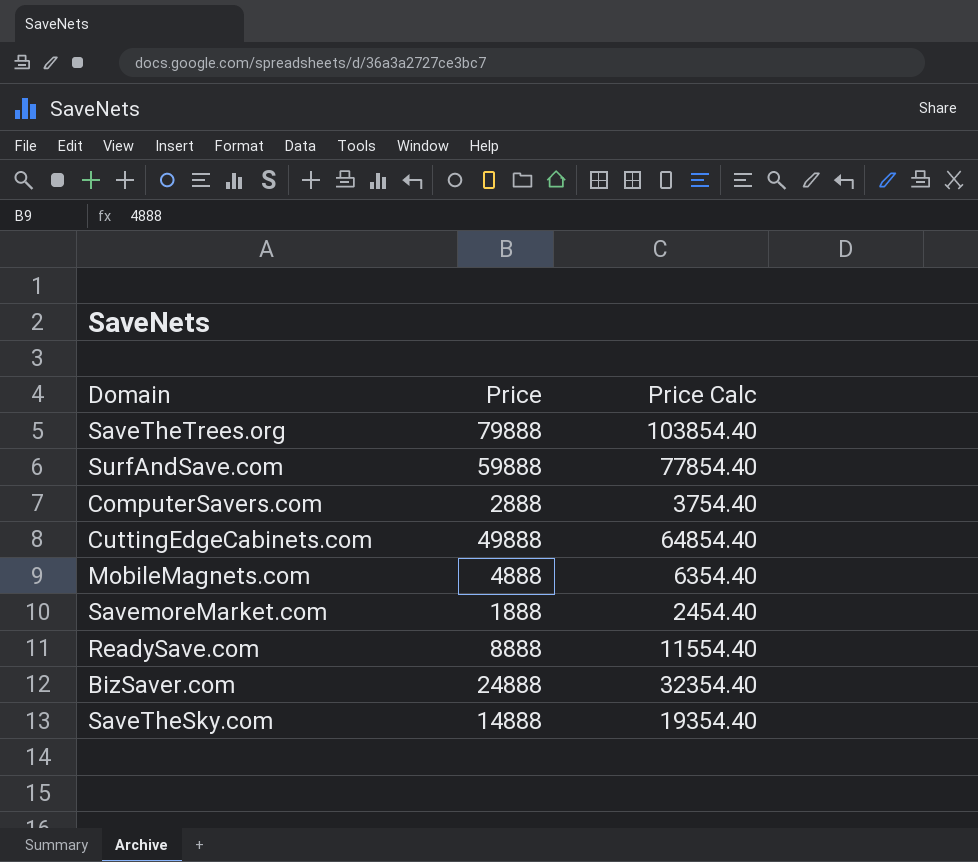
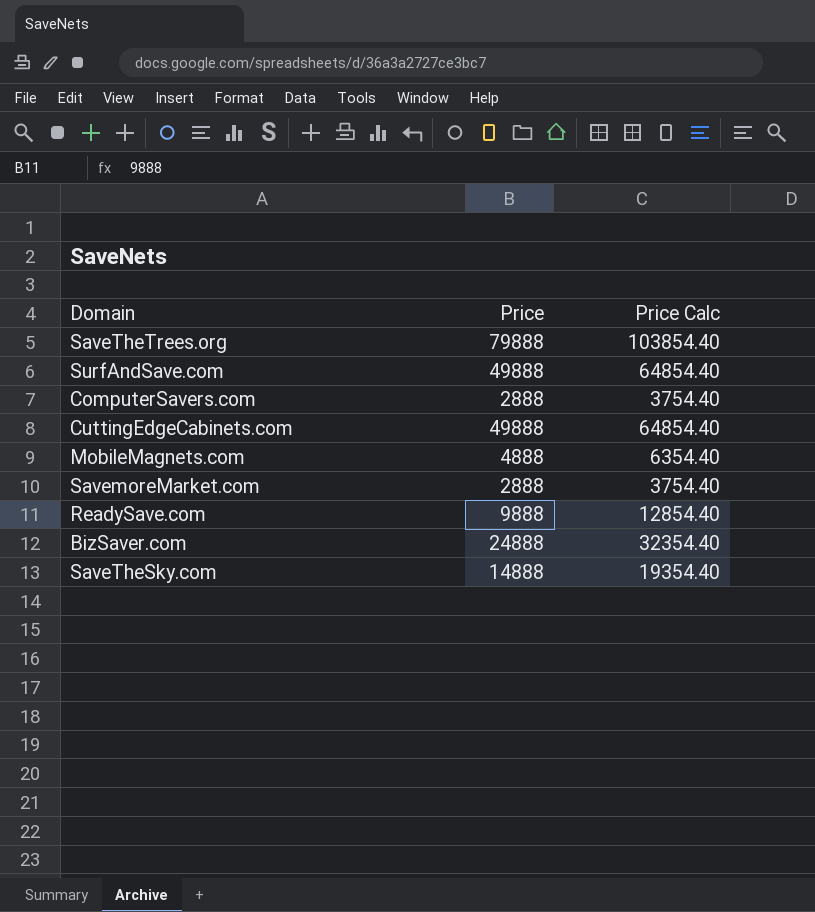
SurfAndSave.com | Price: 59888 -> 49888
SurfAndSave.com | Price Calc: 77854.40 -> 64854.40
SavemoreMarket.com | Price: 1888 -> 2888
SavemoreMarket.com | Price Calc: 2454.40 -> 3754.40
ReadySave.com | Price: 8888 -> 9888
ReadySave.com | Price Calc: 11554.40 -> 12854.40

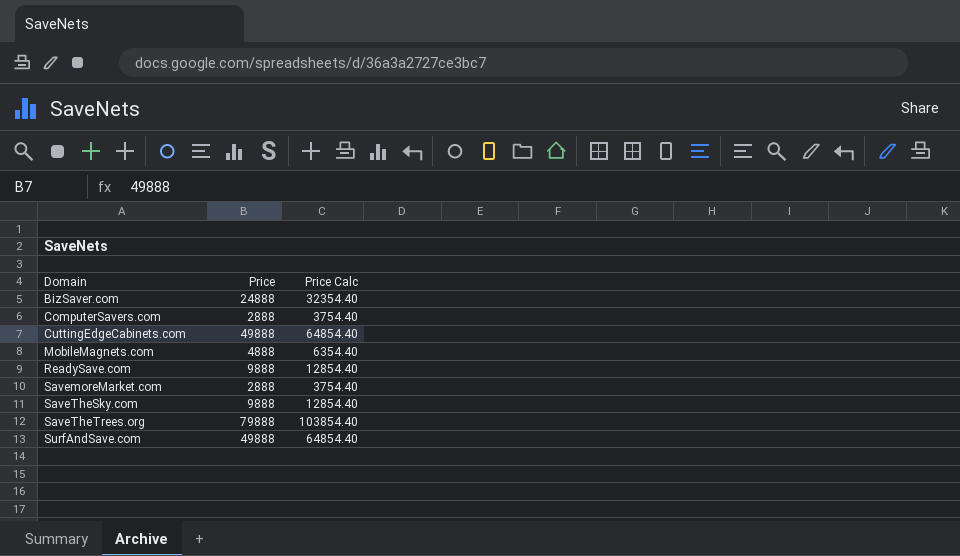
row order: none -> Domain ascending
SaveTheSky.com | Price: 14888 -> 9888
SaveTheSky.com | Price Calc: 19354.40 -> 12854.40

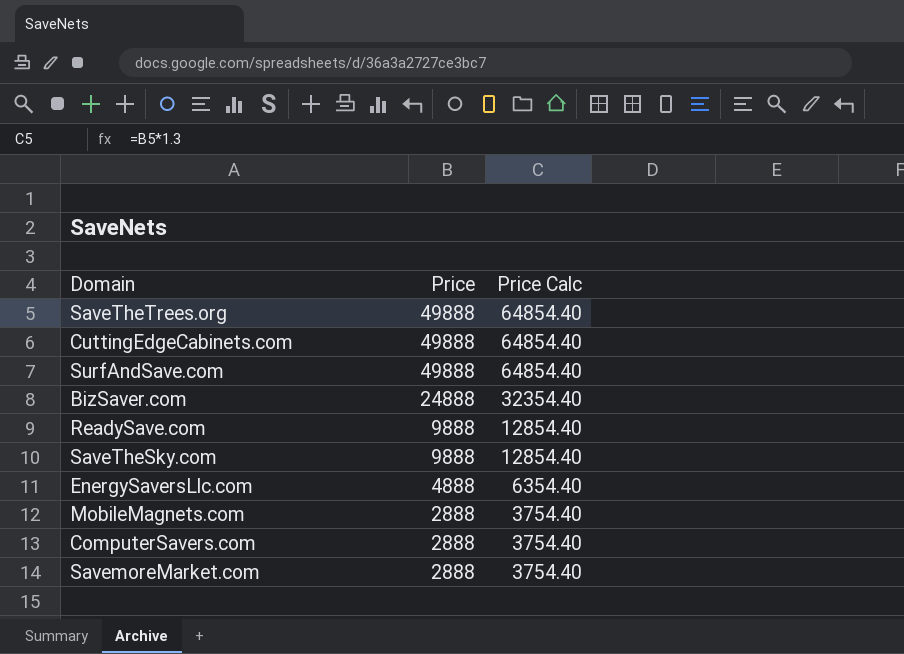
row order: Domain ascending -> Price descending
SaveTheTrees.org | Price: 79888 -> 49888
SaveTheTrees.org | Price Calc: 103854.40 -> 64854.40
row EnergySaversLlc.com: none -> 4888 | 6354.40
MobileMagnets.com | Price: 4888 -> 2888
MobileMagnets.com | Price Calc: 6354.40 -> 3754.40

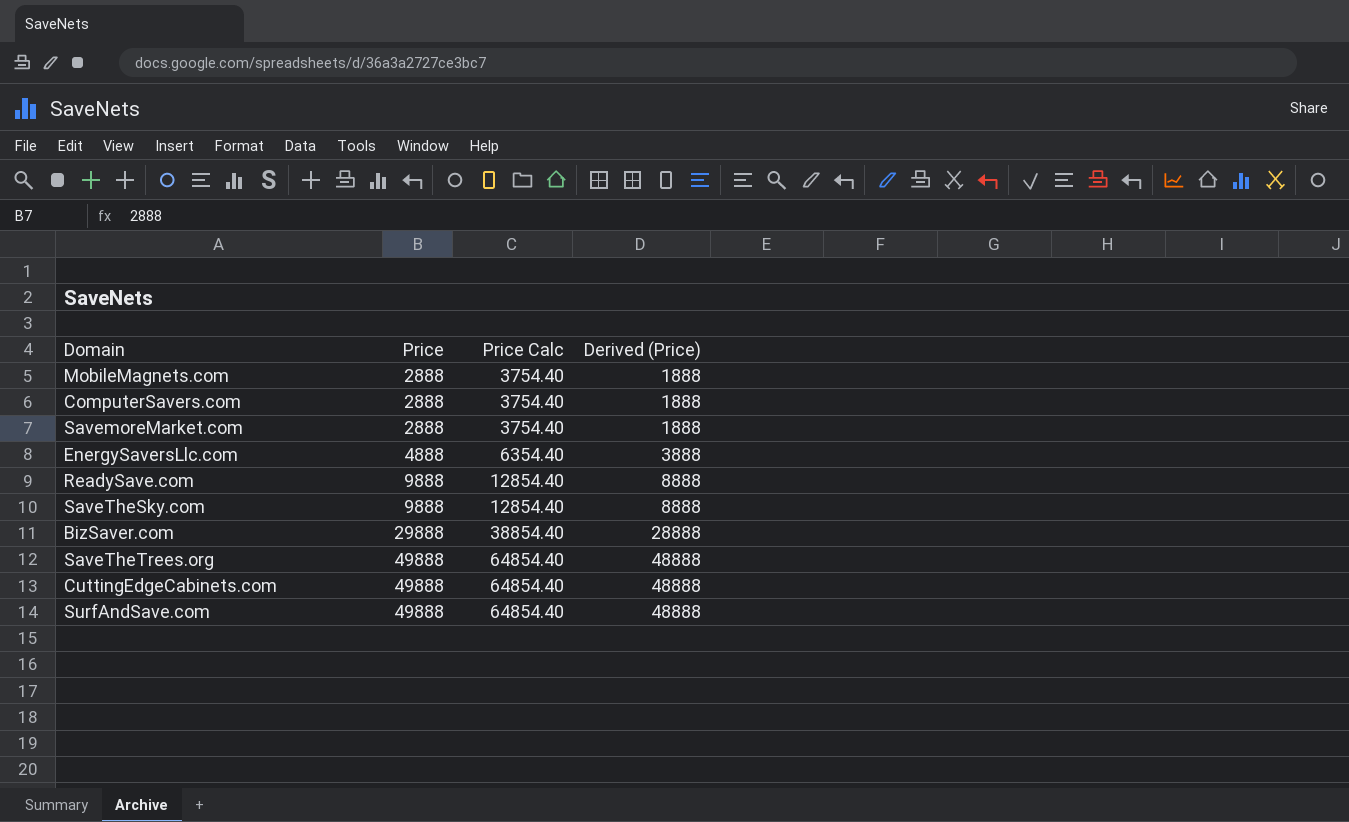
row order: Price descending -> Price ascending
column Derived (Price) | formula: none -> [Price] - 1000
BizSaver.com | Price: 24888 -> 29888
BizSaver.com | Price Calc: 32354.40 -> 38854.40

